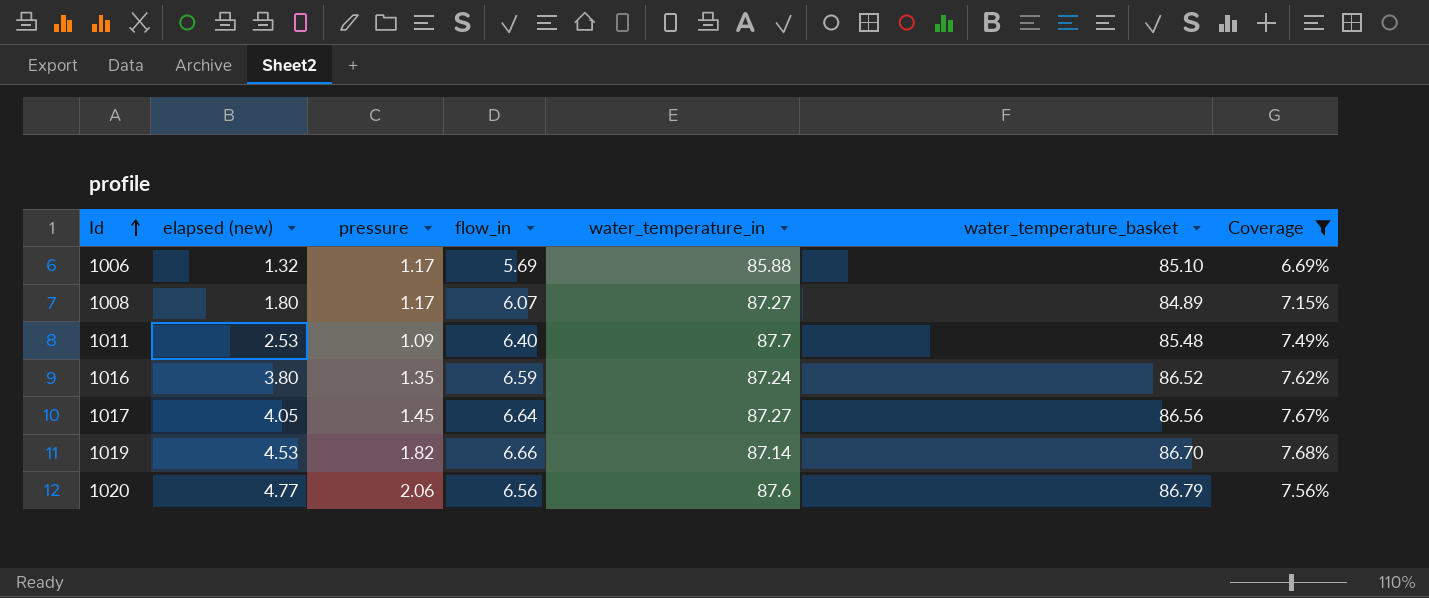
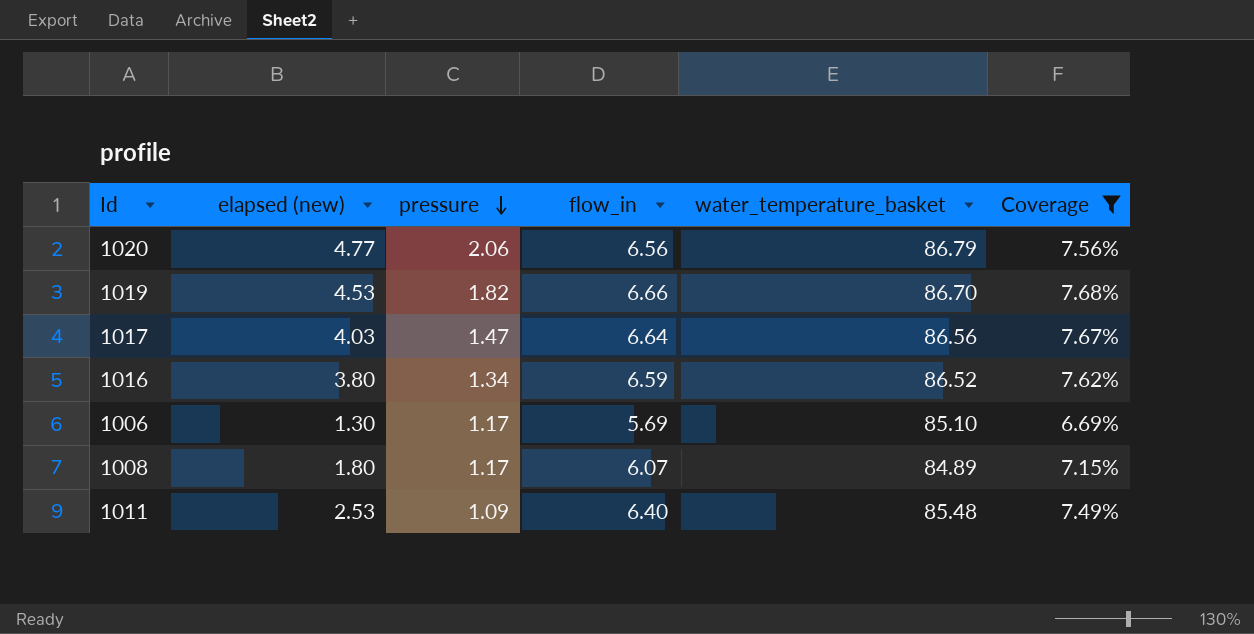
row order: Id ascending -> pressure descending
column water_temperature_in | position: 5 -> none
1017 | elapsed (new): 4.05 -> 4.03
1017 | pressure: 1.45 -> 1.47
1016 | pressure: 1.35 -> 1.34
1006 | elapsed (new): 1.32 -> 1.30

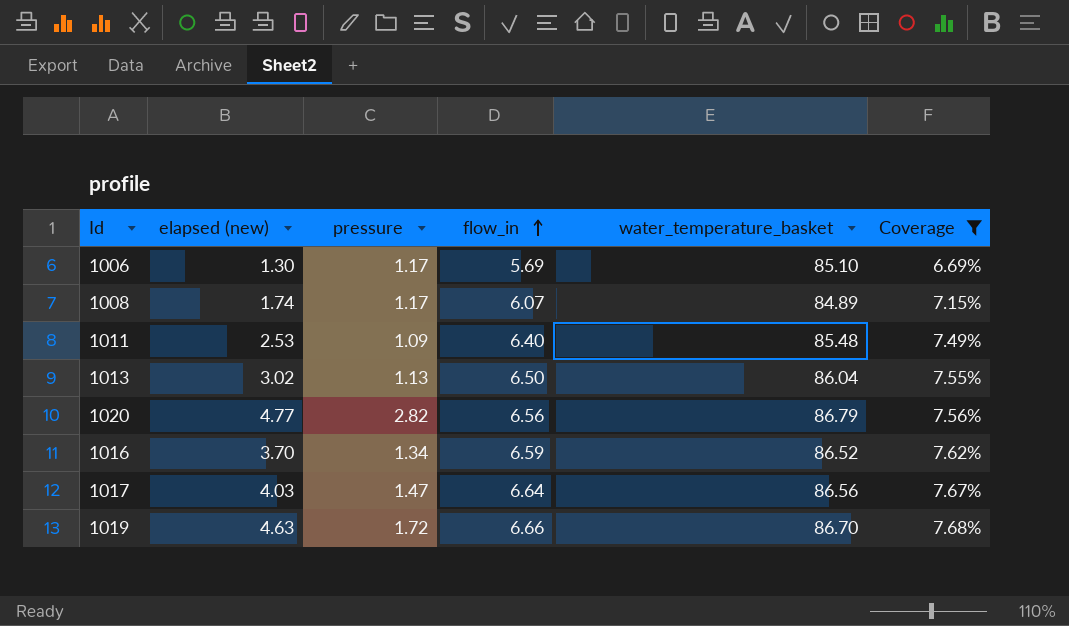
row order: pressure descending -> flow_in ascending
1008 | elapsed (new): 1.80 -> 1.74
row 1013: none -> 3.02 | 1.13 | 6.50 | 86.04 | 7.55%
1020 | pressure: 2.06 -> 2.82
1016 | elapsed (new): 3.80 -> 3.70
1019 | elapsed (new): 4.53 -> 4.63
1019 | pressure: 1.82 -> 1.72

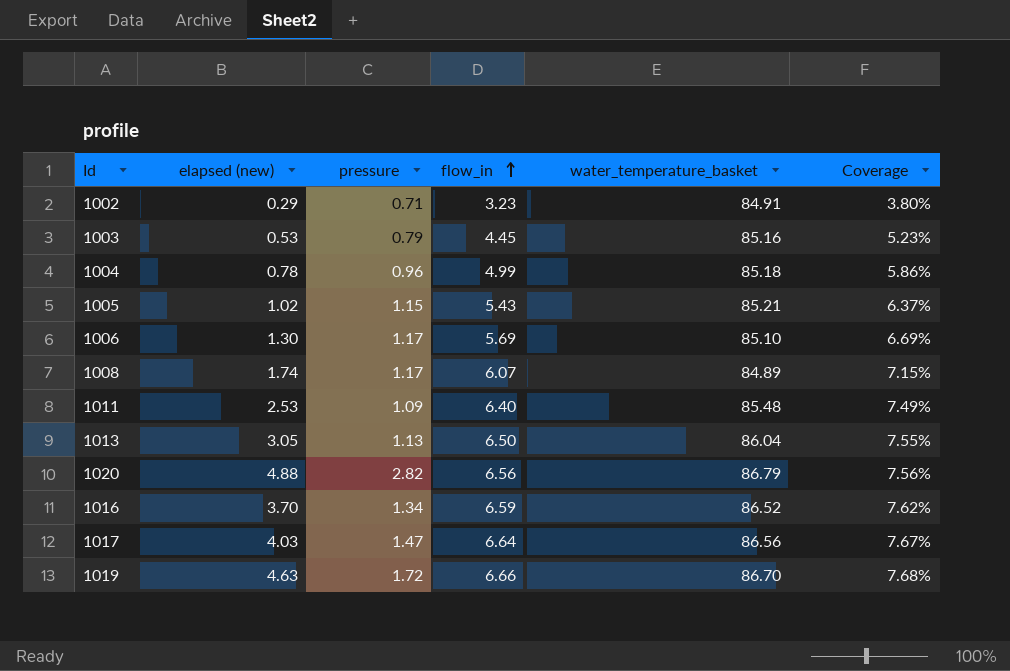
filter: Coverage >= 6.69% -> none
1013 | elapsed (new): 3.02 -> 3.05
1020 | elapsed (new): 4.77 -> 4.88

